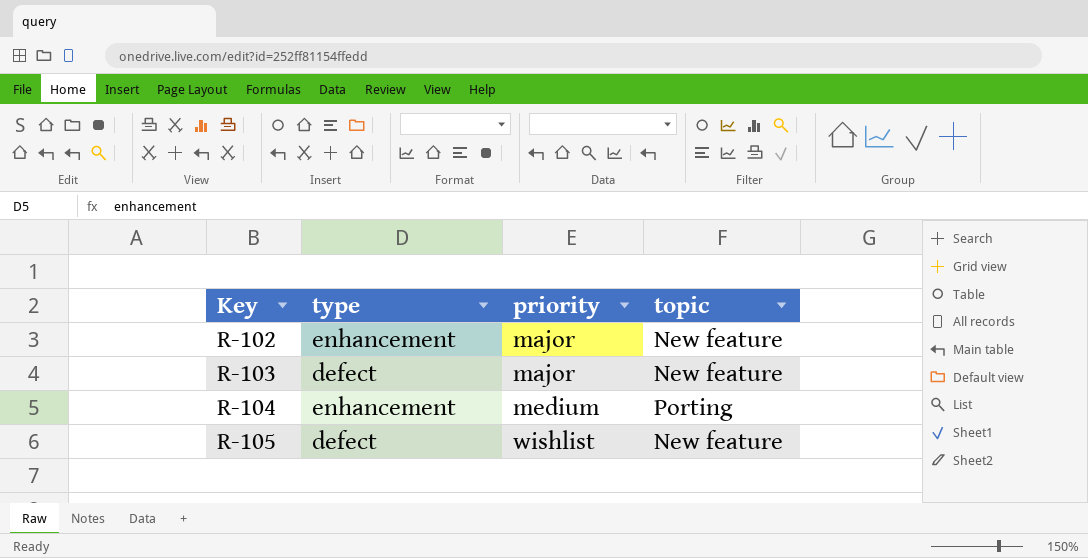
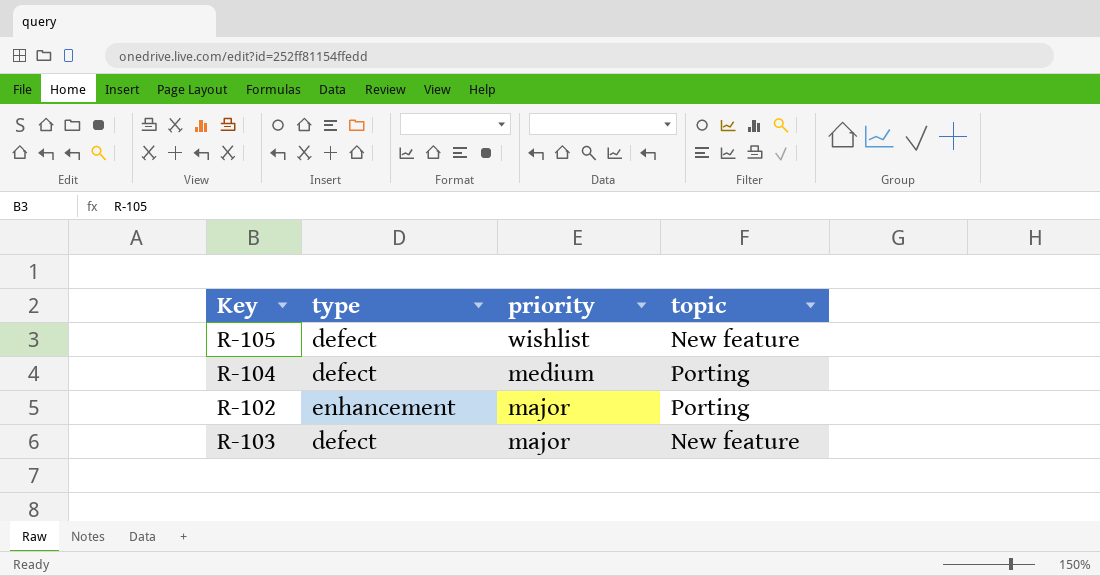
row order: Key ascending -> priority descending
R-104 | type: enhancement -> defect
R-102 | topic: New feature -> Porting

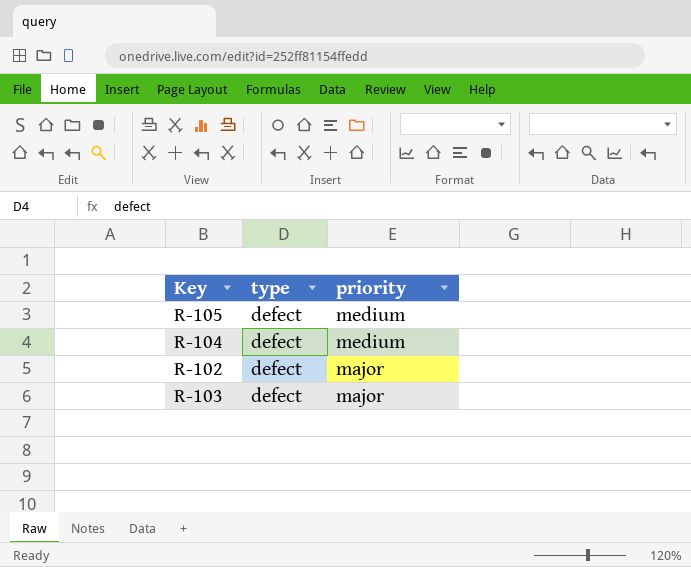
column topic | position: 4 -> none
R-105 | priority: wishlist -> medium
R-102 | type: enhancement -> defect

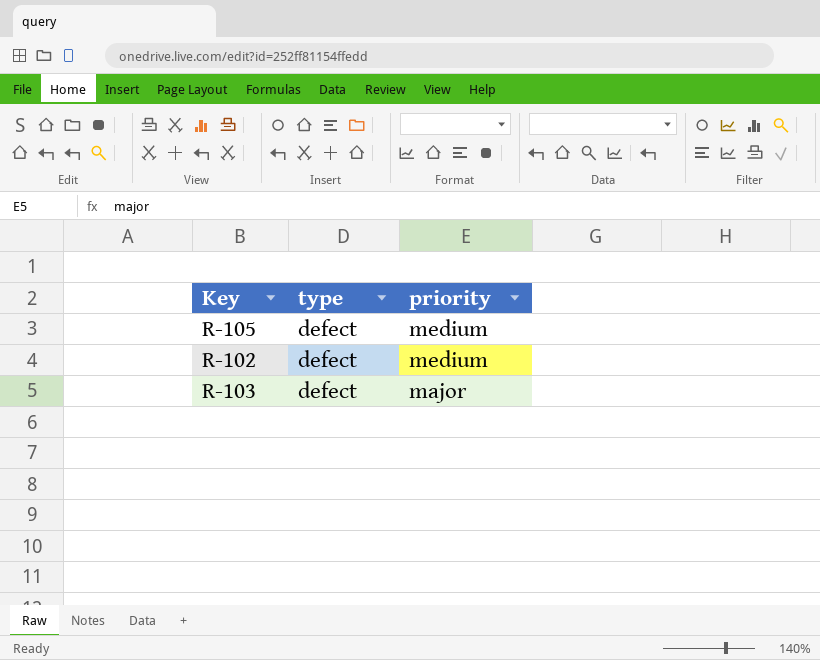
row R-104: defect | medium -> none
R-102 | priority: major -> medium

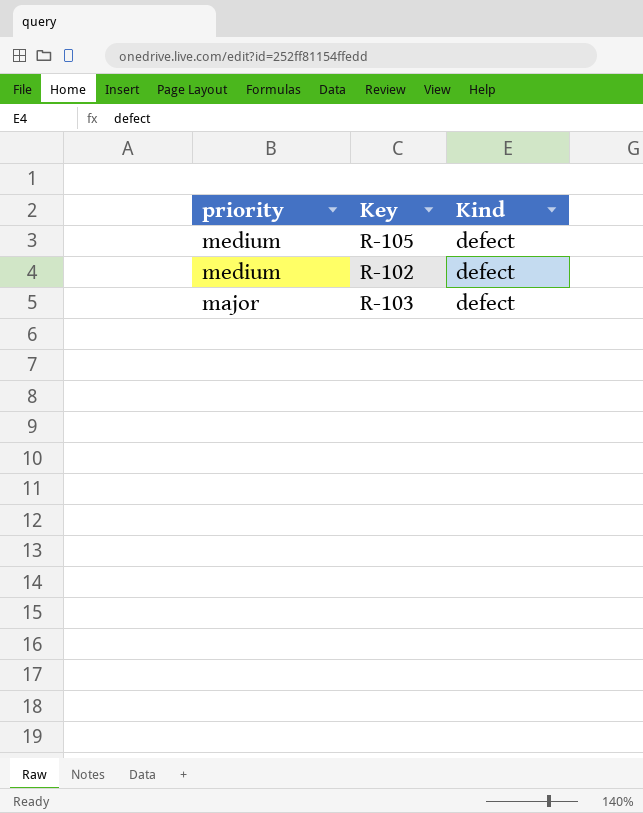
column priority | position: 3 -> 1
column name: type -> Kind

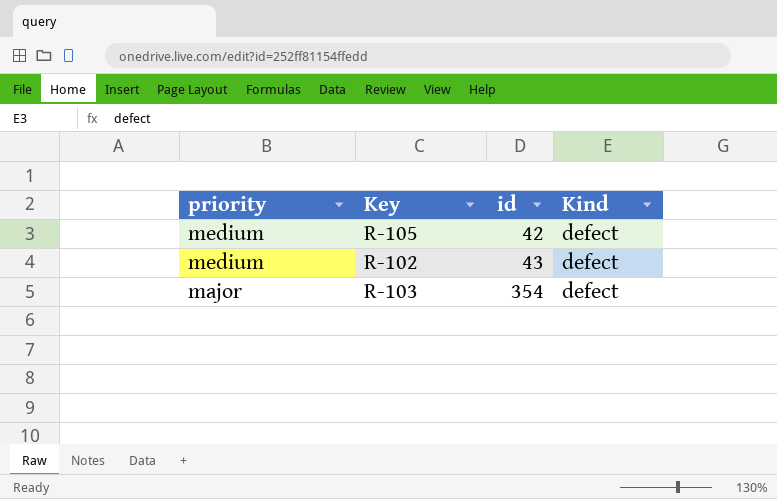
column id | position: none -> 3

